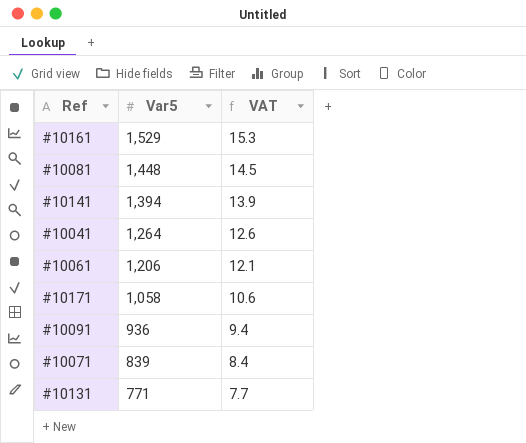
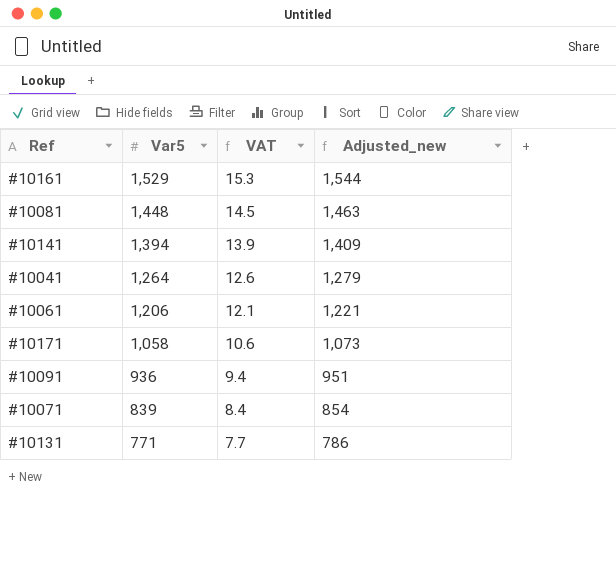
column Adjusted_new | formula: none -> [Var5] + 15

